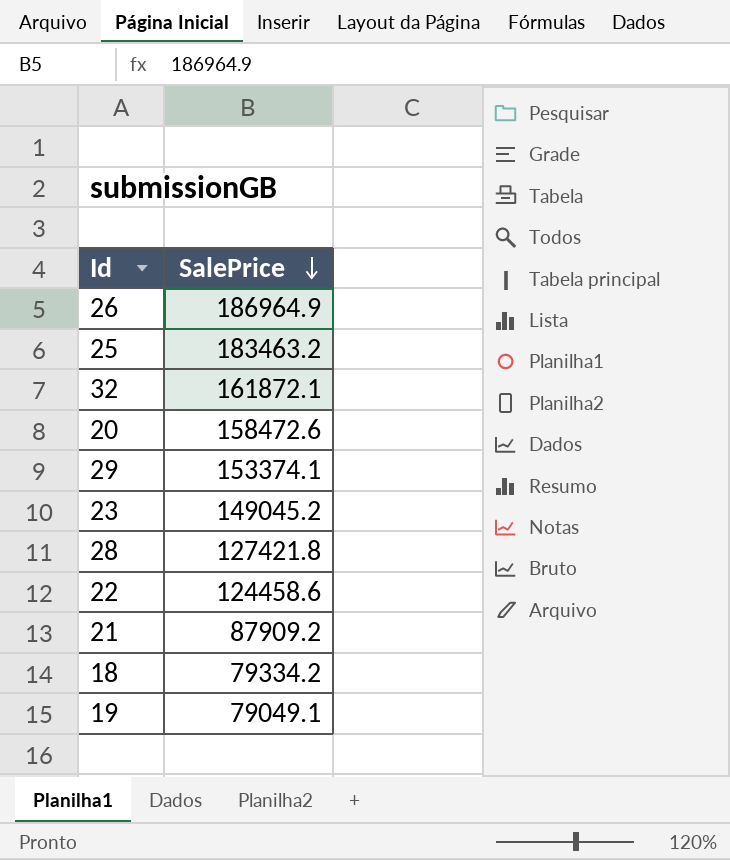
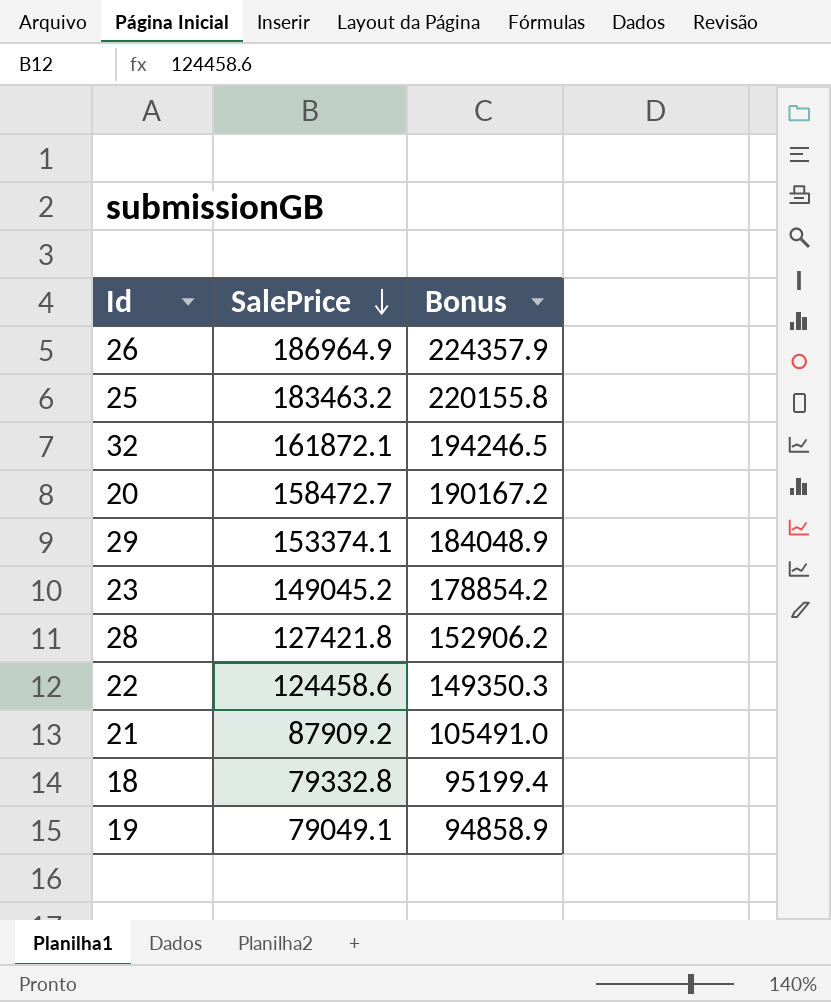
column Bonus | formula: none -> [SalePrice] * 1.2
20 | SalePrice: 158472.6 -> 158472.7
18 | SalePrice: 79334.2 -> 79332.8

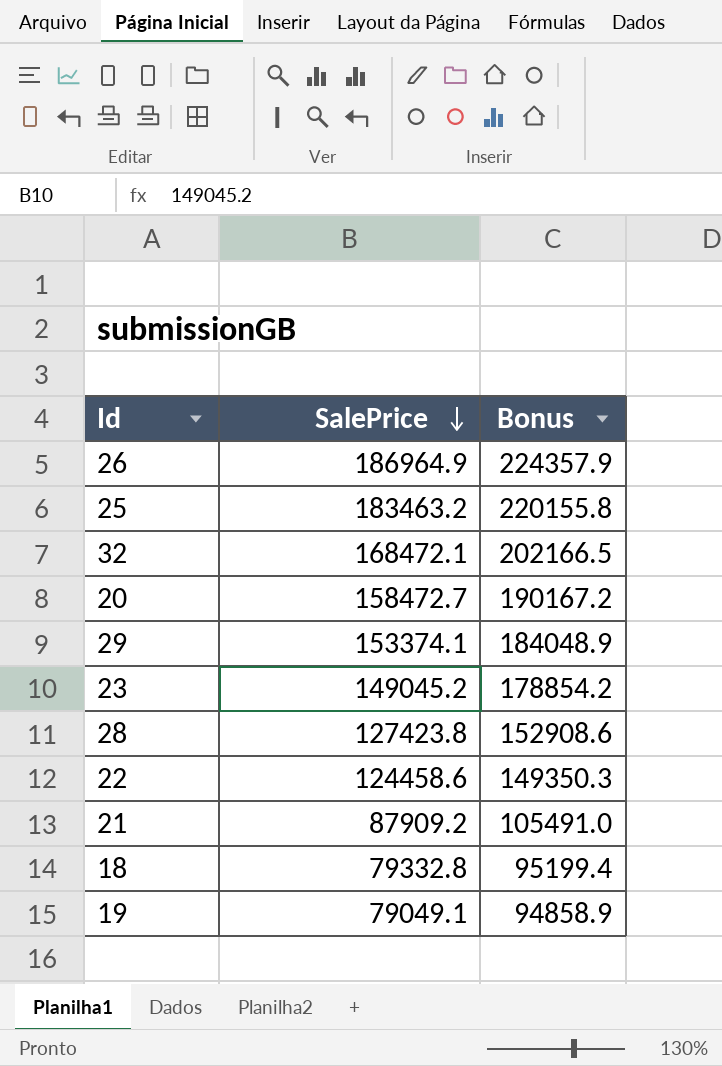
32 | SalePrice: 161872.1 -> 168472.1
32 | Bonus: 194246.5 -> 202166.5
28 | SalePrice: 127421.8 -> 127423.8
28 | Bonus: 152906.2 -> 152908.6

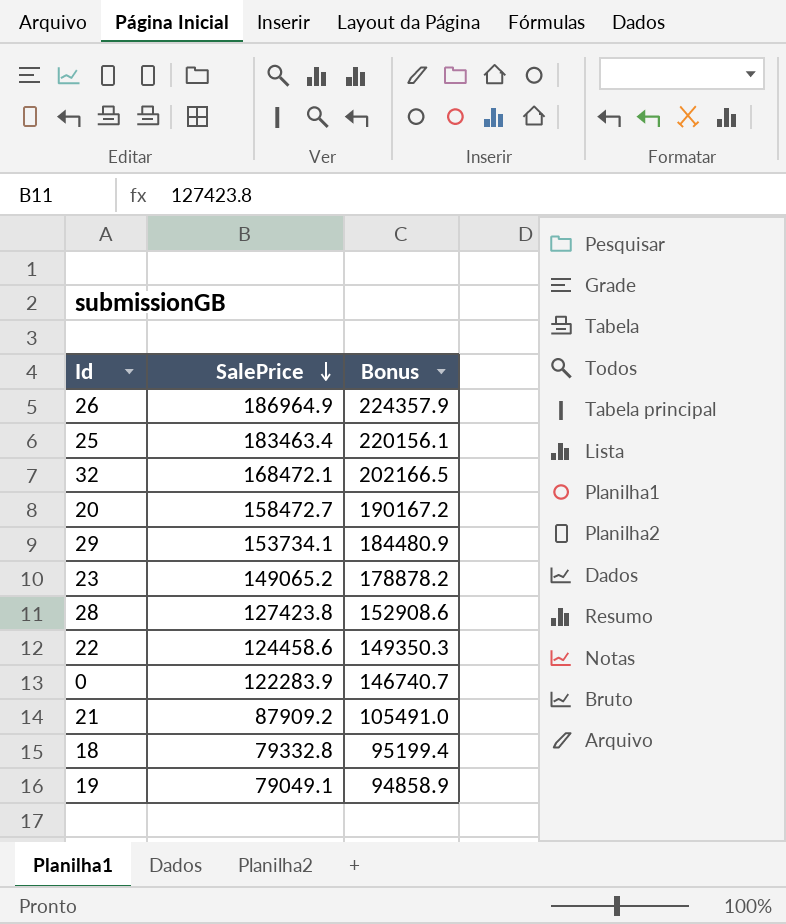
25 | SalePrice: 183463.2 -> 183463.4
25 | Bonus: 220155.8 -> 220156.1
29 | SalePrice: 153374.1 -> 153734.1
29 | Bonus: 184048.9 -> 184480.9
23 | SalePrice: 149045.2 -> 149065.2
23 | Bonus: 178854.2 -> 178878.2
row 0: none -> 122283.9 | 146740.7

